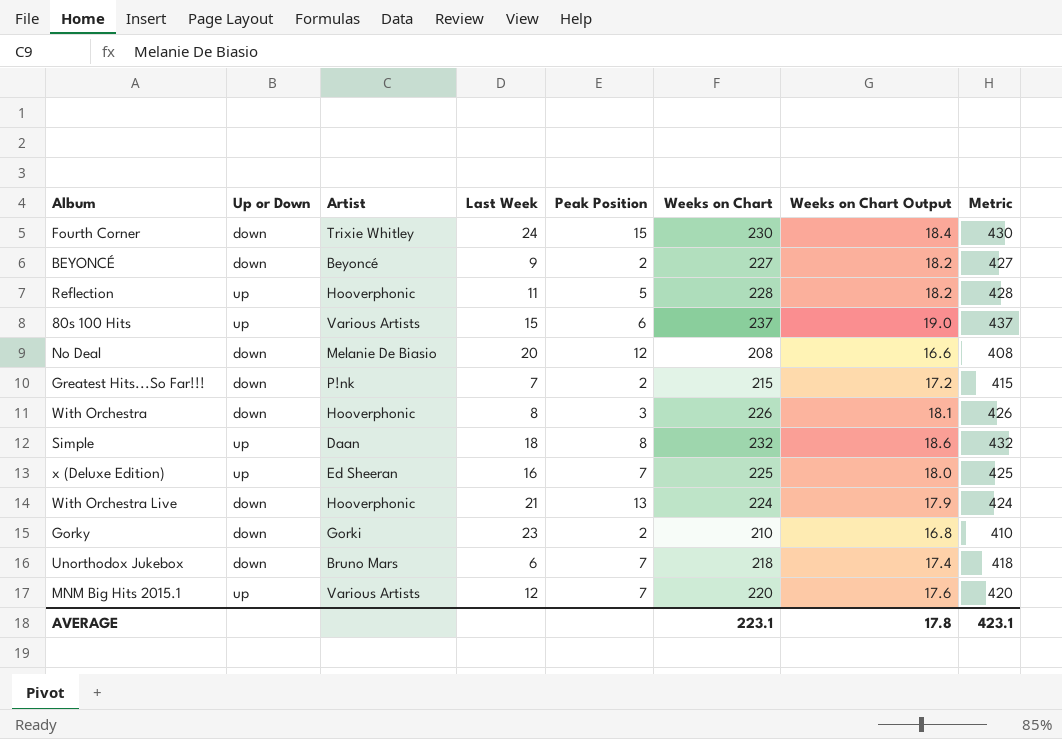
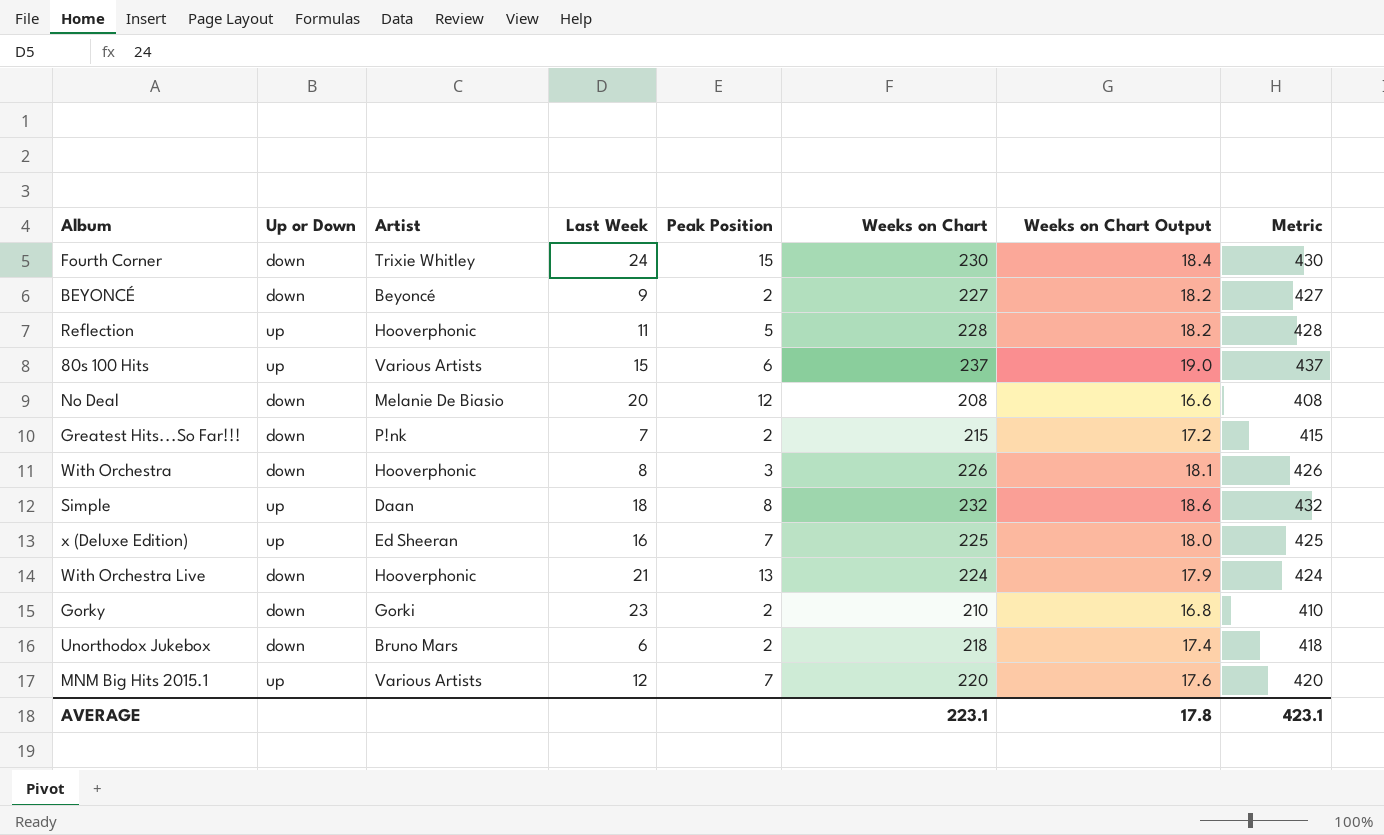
Unorthodox Jukebox | Peak Position: 7 -> 2

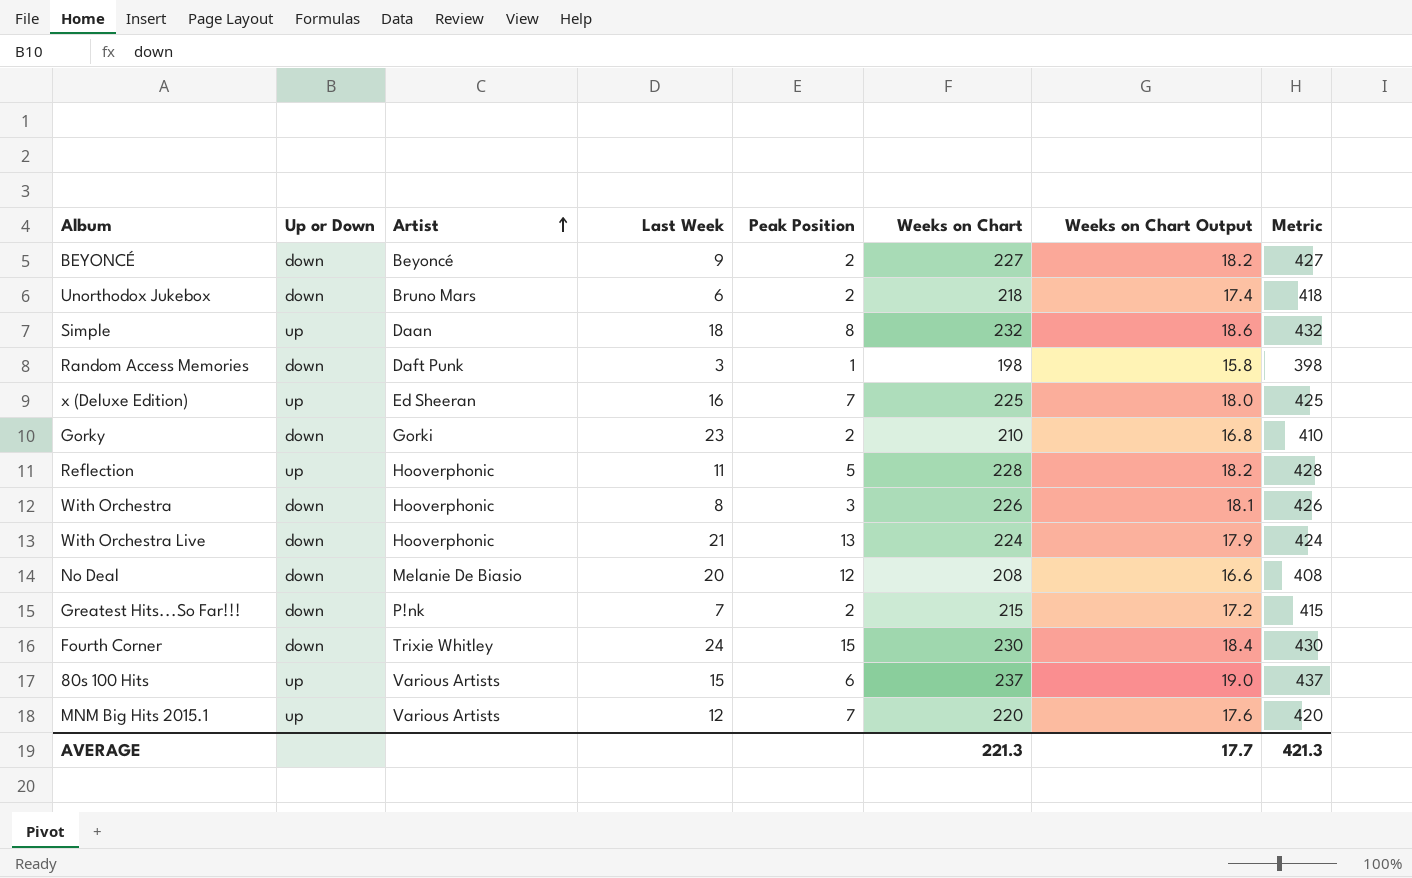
row order: none -> Artist ascending
row Random Access Memories: none -> down | Daft Punk | 3 | 1 | 198 | 15.8 | 398
AVERAGE | Weeks on Chart: 223.1 -> 221.3
AVERAGE | Weeks on Chart Output: 17.8 -> 17.7
AVERAGE | Metric: 423.1 -> 421.3

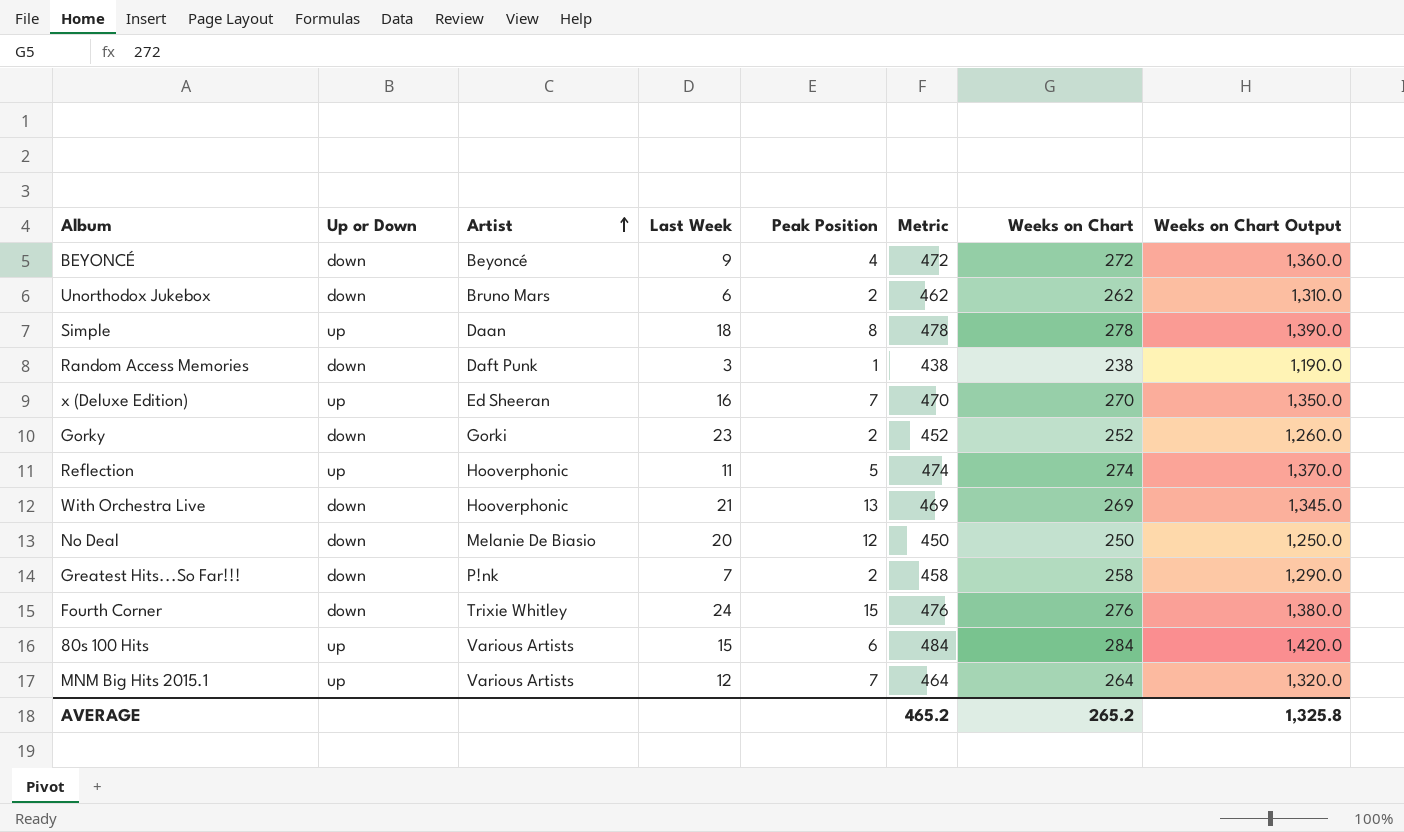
column Metric | position: 8 -> 6
column Weeks on Chart Output | formula: [Weeks on Chart] * 0.08 -> [Weeks on Chart] * 5
row With Orchestra: down | Hooverphonic | 8 | 3 | 226 | 18.1 | 426 -> none
BEYONCÉ | Peak Position: 2 -> 4
BEYONCÉ | Metric: 427 -> 472
BEYONCÉ | Weeks on Chart: 227 -> 272
Unorthodox Jukebox | Metric: 418 -> 462
Unorthodox Jukebox | Weeks on Chart: 218 -> 262
Simple | Metric: 432 -> 478
Simple | Weeks on Chart: 232 -> 278
Random Access Memories | Metric: 398 -> 438
Random Access Memories | Weeks on Chart: 198 -> 238
x (Deluxe Edition) | Metric: 425 -> 470
x (Deluxe Edition) | Weeks on Chart: 225 -> 270
Gorky | Metric: 410 -> 452
Gorky | Weeks on Chart: 210 -> 252
Reflection | Metric: 428 -> 474
Reflection | Weeks on Chart: 228 -> 274
With Orchestra Live | Metric: 424 -> 469
With Orchestra Live | Weeks on Chart: 224 -> 269
No Deal | Metric: 408 -> 450
No Deal | Weeks on Chart: 208 -> 250
Greatest Hits...So Far!!! | Metric: 415 -> 458
Greatest Hits...So Far!!! | Weeks on Chart: 215 -> 258
Fourth Corner | Metric: 430 -> 476
Fourth Corner | Weeks on Chart: 230 -> 276
80s 100 Hits | Metric: 437 -> 484
80s 100 Hits | Weeks on Chart: 237 -> 284
MNM Big Hits 2015.1 | Metric: 420 -> 464
MNM Big Hits 2015.1 | Weeks on Chart: 220 -> 264
AVERAGE | Metric: 421.3 -> 465.2
AVERAGE | Weeks on Chart: 221.3 -> 265.2
AVERAGE | Weeks on Chart Output: 17.7 -> 1,325.8

